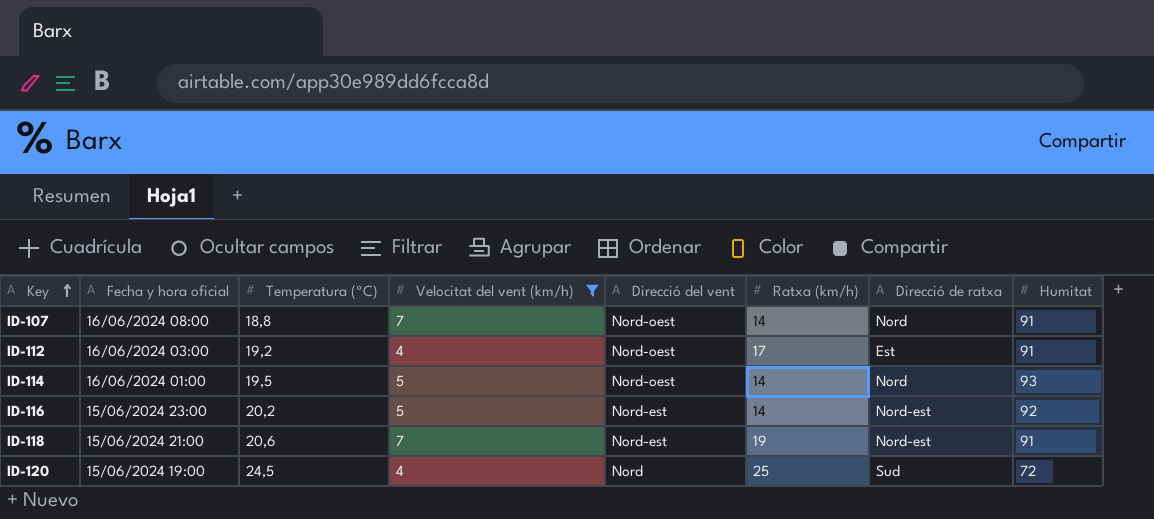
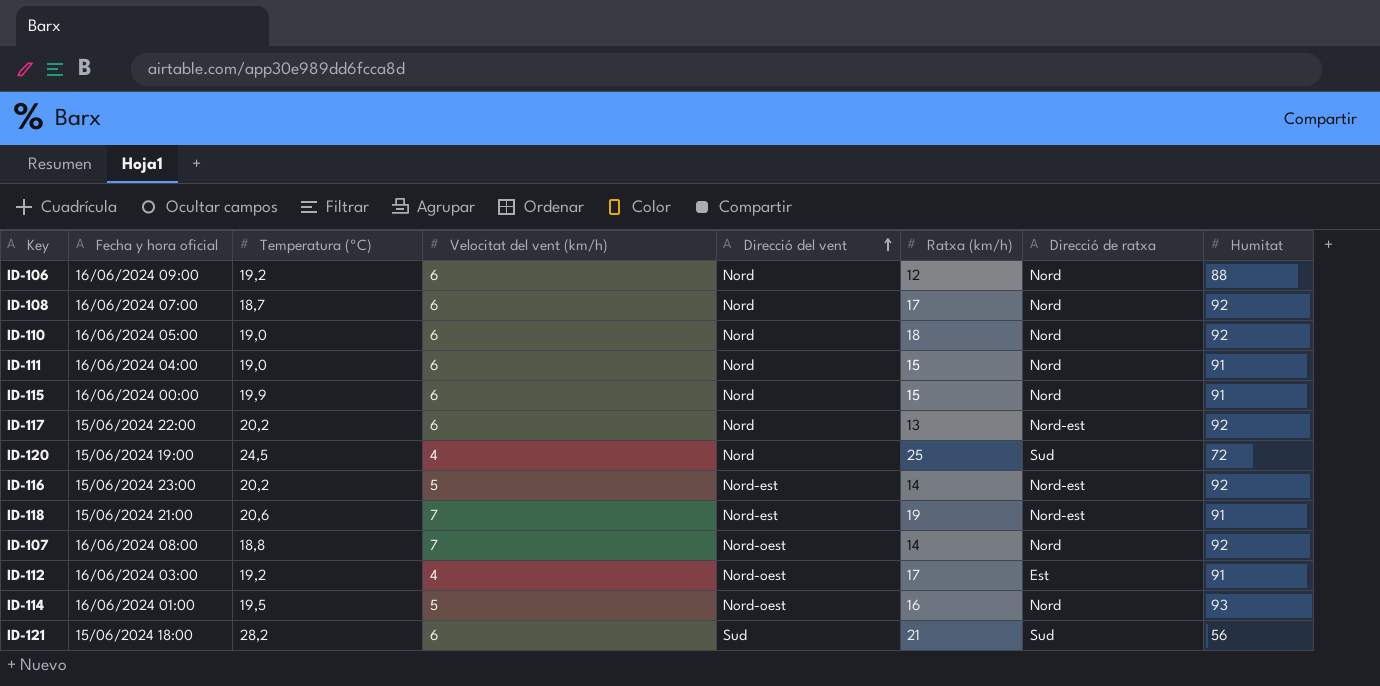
filter: Velocitat del vent (km/h) != 6 -> none
row order: Key ascending -> Direcció del vent ascending
ID-107 | Humitat: 91 -> 92
ID-114 | Ratxa (km/h): 14 -> 16

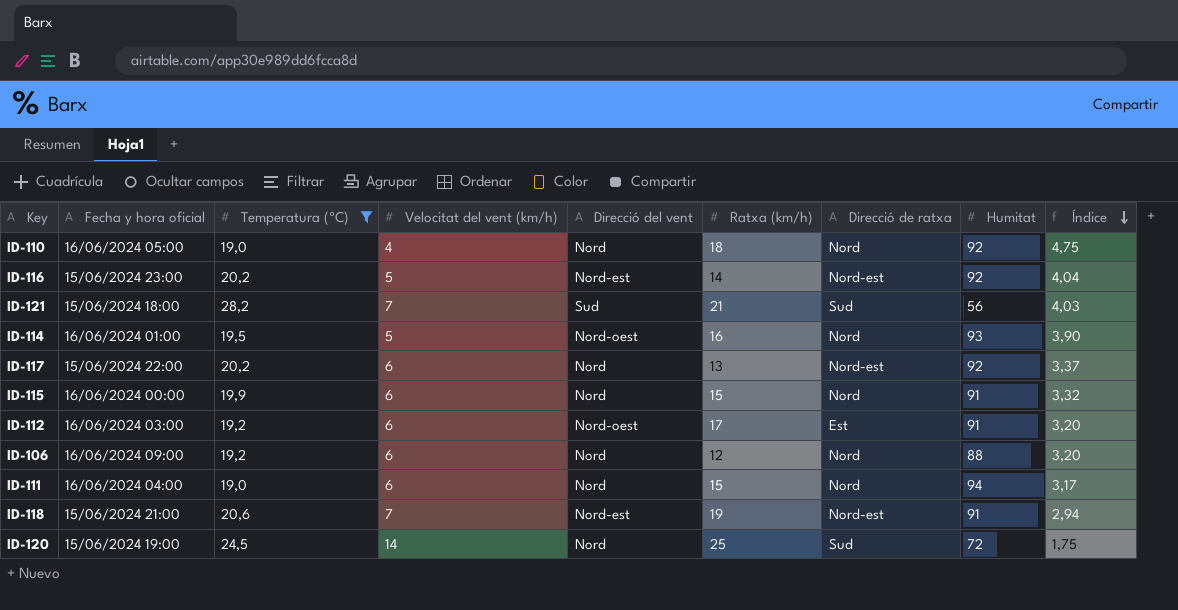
filter: none -> Temperatura (ºC) >= 19,0
row order: Direcció del vent ascending -> Índice descending
column Índice | formula: none -> [Temperatura (ºC)] / [Velocitat del vent (km/h)]
ID-110 | Velocitat del vent (km/h): 6 -> 4
ID-121 | Velocitat del vent (km/h): 6 -> 7
ID-112 | Velocitat del vent (km/h): 4 -> 6
ID-111 | Humitat: 91 -> 94
ID-120 | Velocitat del vent (km/h): 4 -> 14

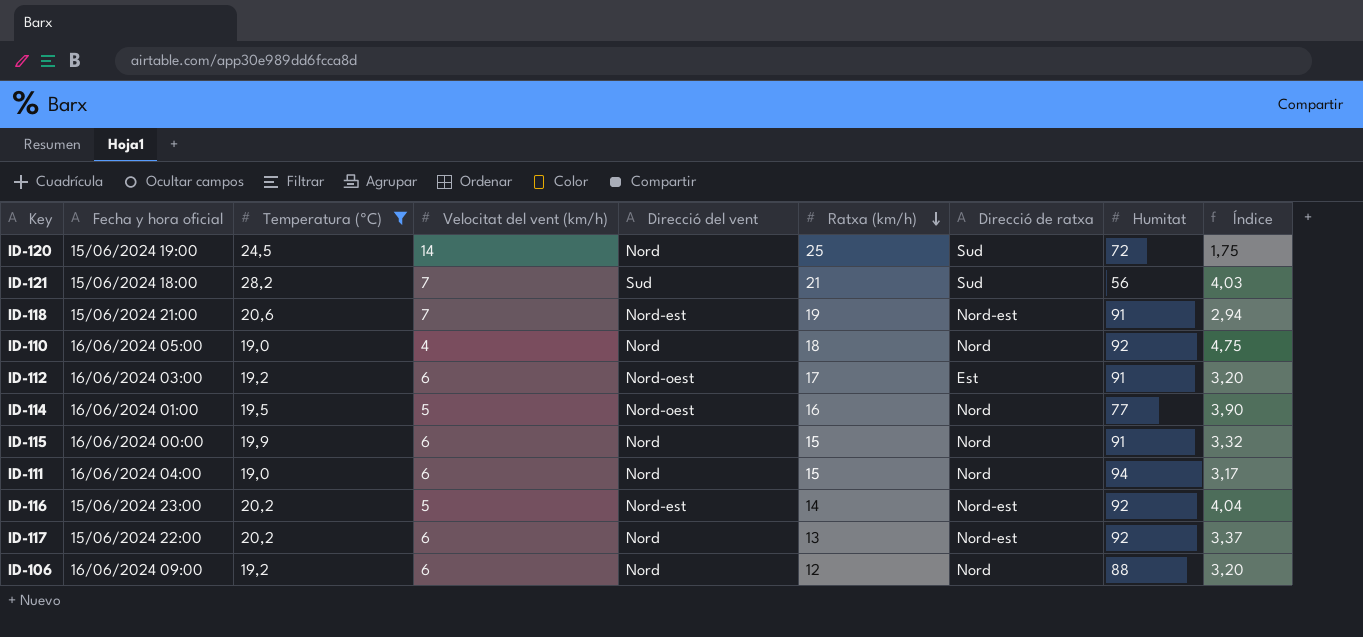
row order: Índice descending -> Ratxa (km/h) descending
ID-114 | Humitat: 93 -> 77

